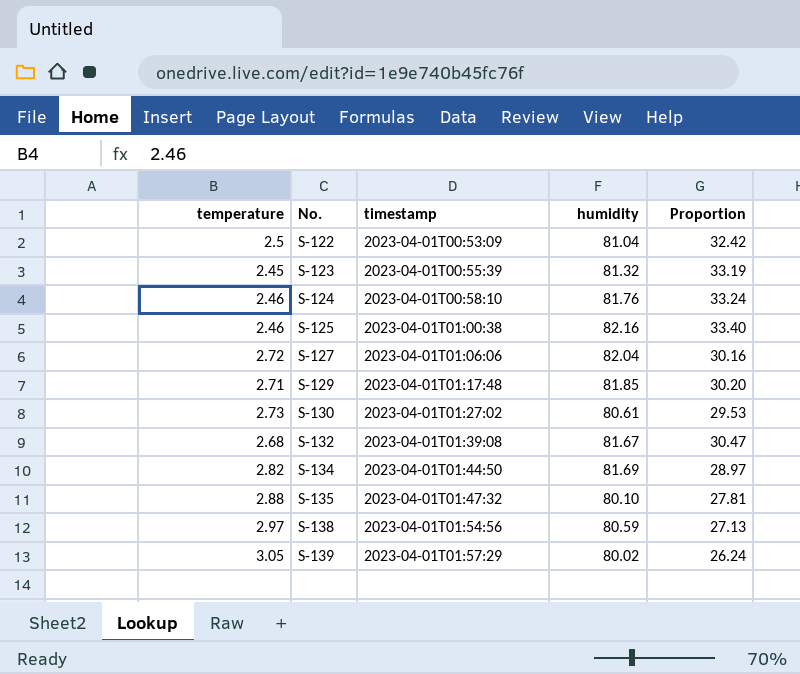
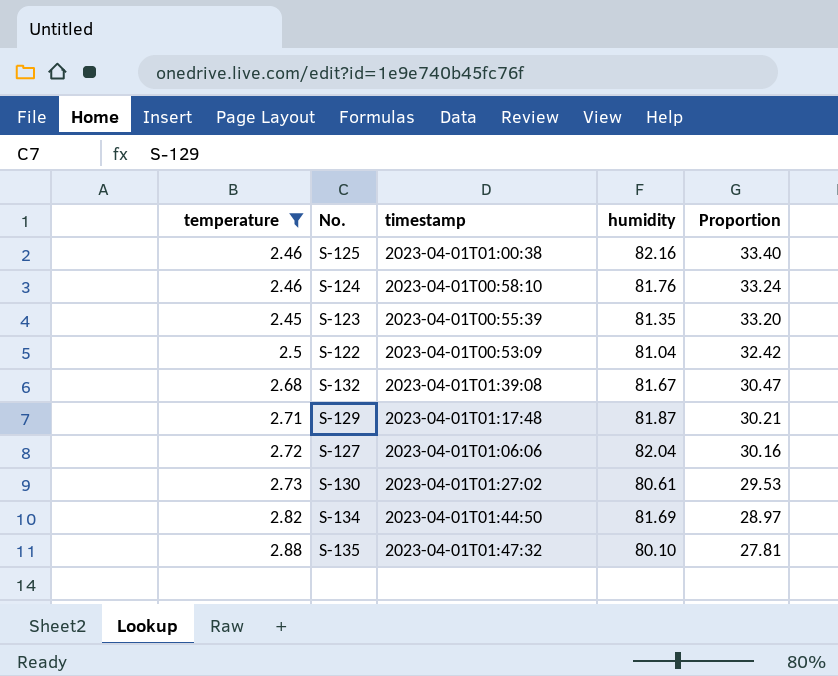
filter: none -> temperature <= 2.88
row order: No. ascending -> Proportion descending
S-123 | humidity: 81.32 -> 81.35
S-123 | Proportion: 33.19 -> 33.20
S-129 | humidity: 81.85 -> 81.87
S-129 | Proportion: 30.20 -> 30.21

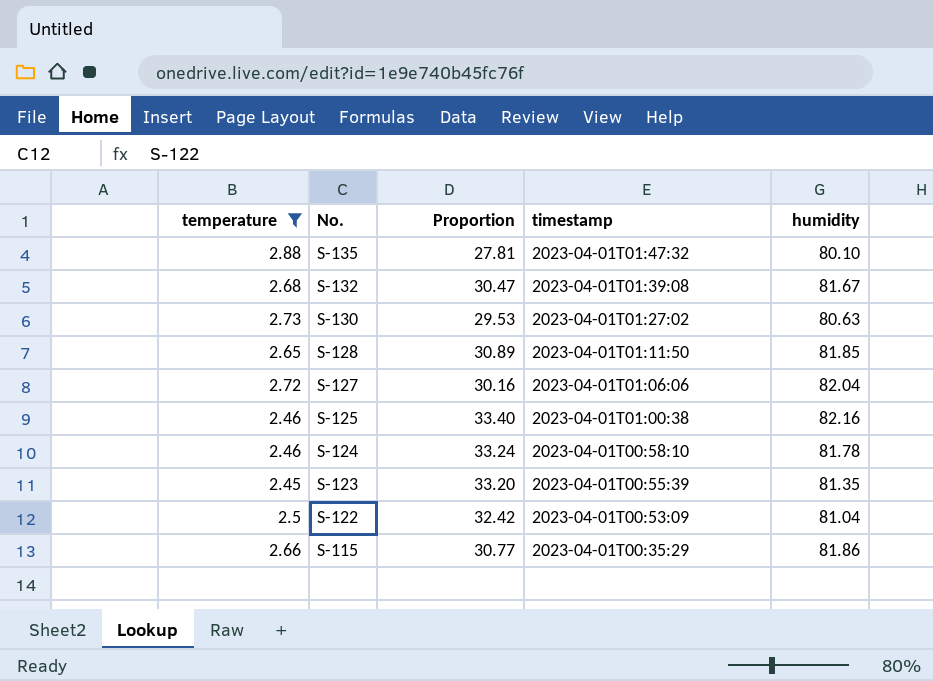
row order: Proportion descending -> No. descending
column Proportion | position: 5 -> 3
row S-129: 2.71 | 2023-04-01T01:17:48 | 81.87 | 30.21 -> none
row S-134: 2.82 | 2023-04-01T01:44:50 | 81.69 | 28.97 -> none
S-130 | humidity: 80.61 -> 80.63
row S-128: none -> 2.65 | 30.89 | 2023-04-01T01:11:50 | 81.85
S-124 | humidity: 81.76 -> 81.78
row S-115: none -> 2.66 | 30.77 | 2023-04-01T00:35:29 | 81.86

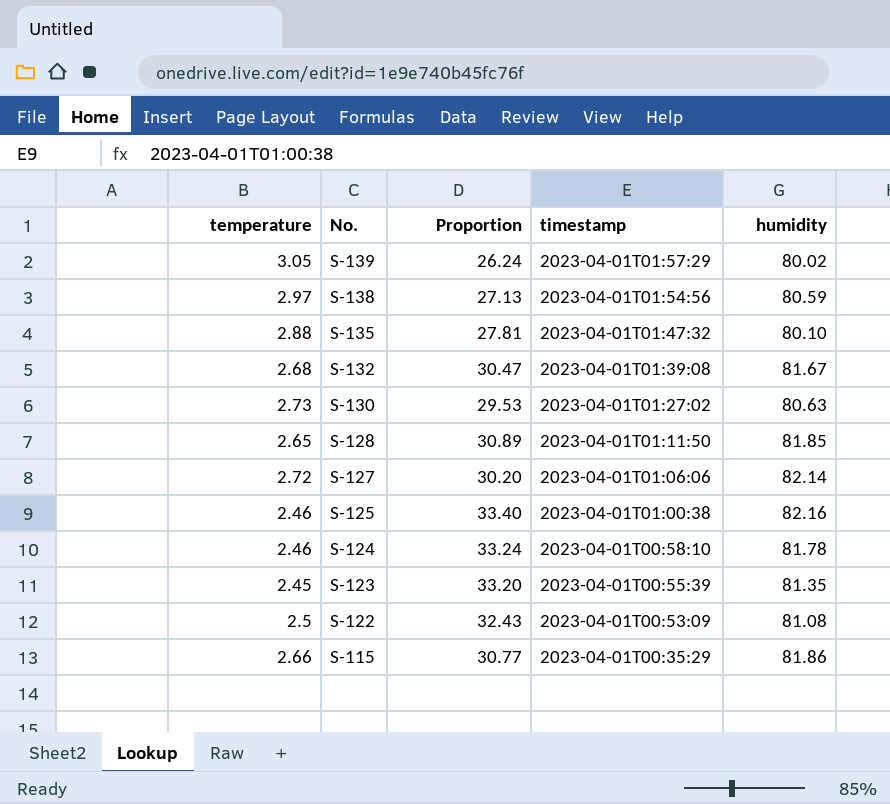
filter: temperature <= 2.88 -> none
S-127 | Proportion: 30.16 -> 30.20
S-127 | humidity: 82.04 -> 82.14
S-122 | Proportion: 32.42 -> 32.43
S-122 | humidity: 81.04 -> 81.08

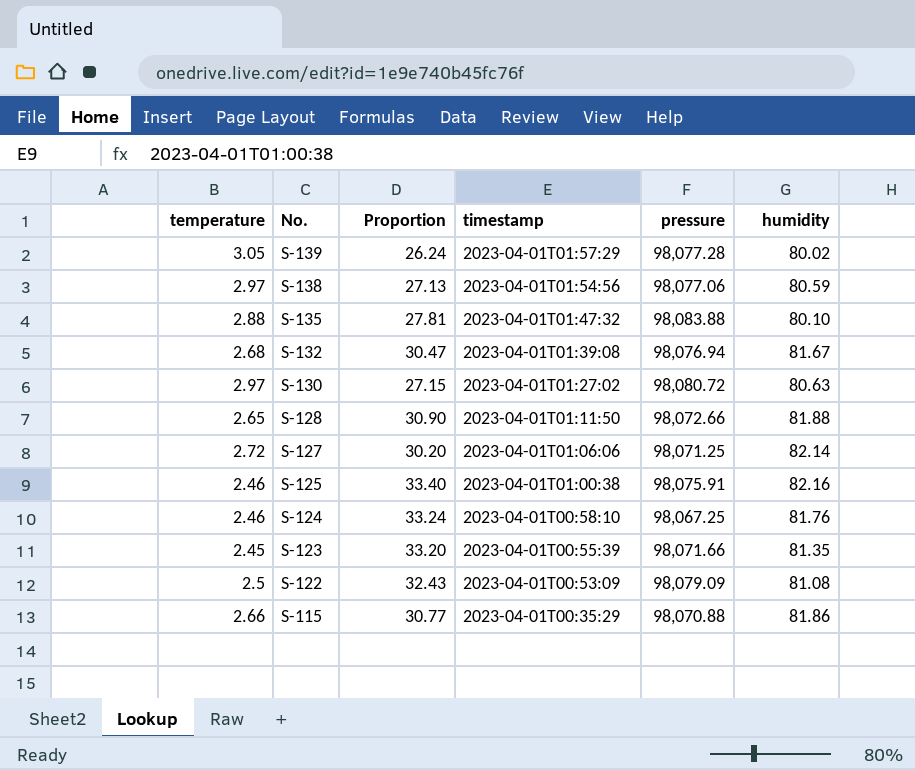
column pressure | position: none -> 5
S-130 | temperature: 2.73 -> 2.97
S-130 | Proportion: 29.53 -> 27.15
S-128 | Proportion: 30.89 -> 30.90
S-128 | humidity: 81.85 -> 81.88
S-124 | humidity: 81.78 -> 81.76

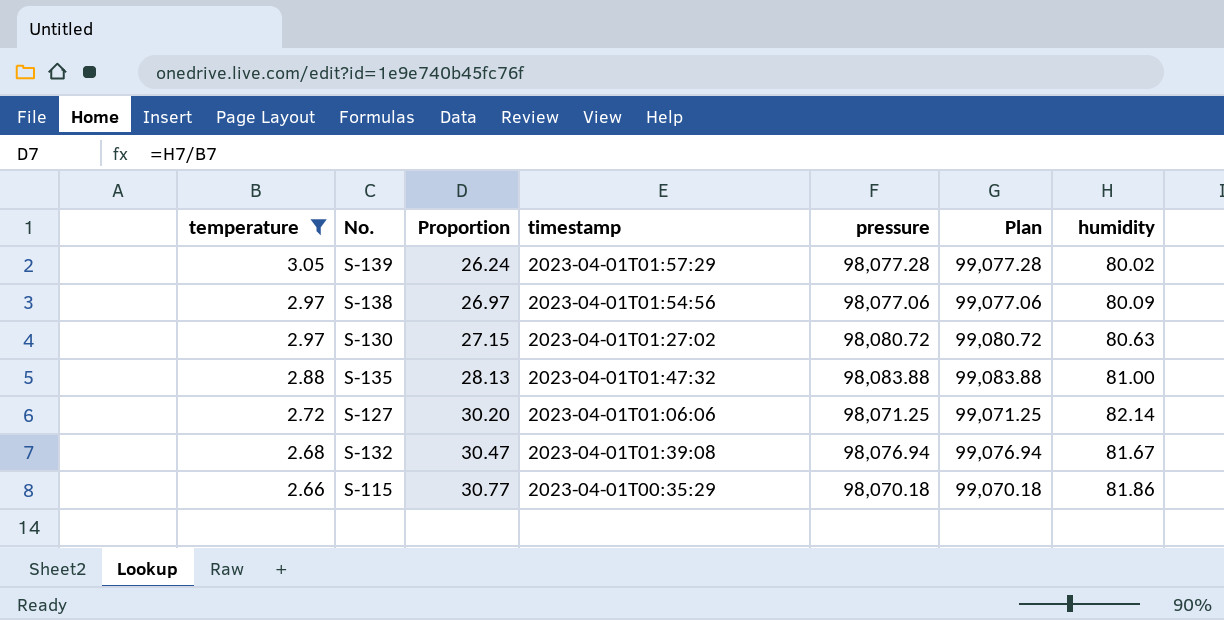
filter: none -> temperature >= 2.66
row order: No. descending -> temperature descending
column Plan | formula: none -> [pressure] + 1000
S-138 | Proportion: 27.13 -> 26.97
S-138 | humidity: 80.59 -> 80.09
S-135 | Proportion: 27.81 -> 28.13
S-135 | humidity: 80.10 -> 81.00
S-115 | pressure: 98,070.88 -> 98,070.18

